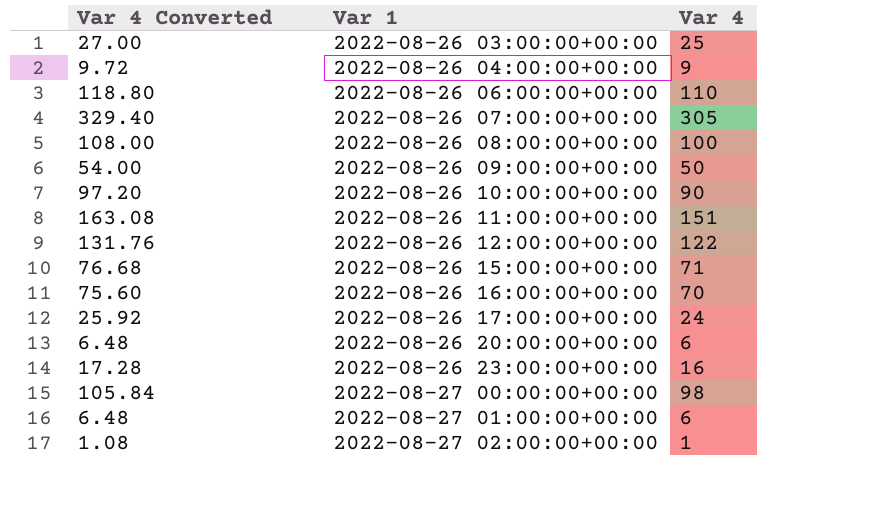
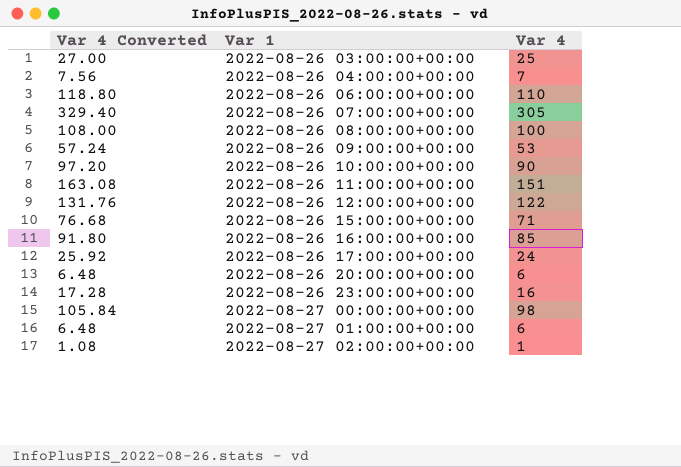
2022-08-26 04:00:00+00:00 | Var 4 Converted: 9.72 -> 7.56
2022-08-26 04:00:00+00:00 | Var 4: 9 -> 7
2022-08-26 09:00:00+00:00 | Var 4 Converted: 54.00 -> 57.24
2022-08-26 09:00:00+00:00 | Var 4: 50 -> 53
2022-08-26 16:00:00+00:00 | Var 4 Converted: 75.60 -> 91.80
2022-08-26 16:00:00+00:00 | Var 4: 70 -> 85

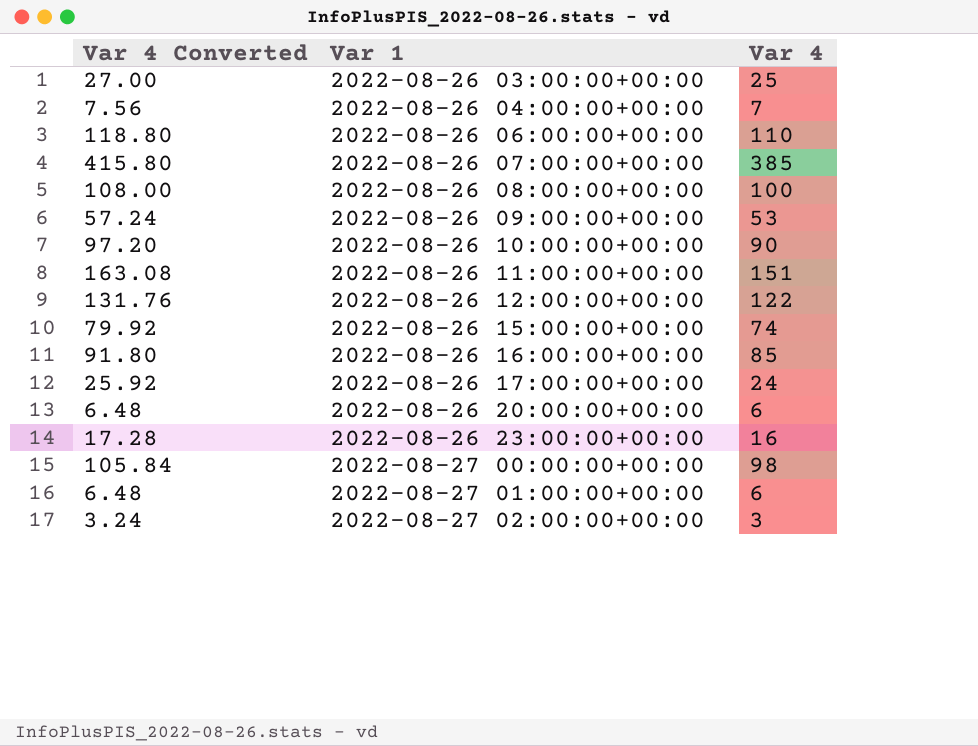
2022-08-26 07:00:00+00:00 | Var 4 Converted: 329.40 -> 415.80
2022-08-26 07:00:00+00:00 | Var 4: 305 -> 385
2022-08-26 15:00:00+00:00 | Var 4 Converted: 76.68 -> 79.92
2022-08-26 15:00:00+00:00 | Var 4: 71 -> 74
2022-08-27 02:00:00+00:00 | Var 4 Converted: 1.08 -> 3.24
2022-08-27 02:00:00+00:00 | Var 4: 1 -> 3

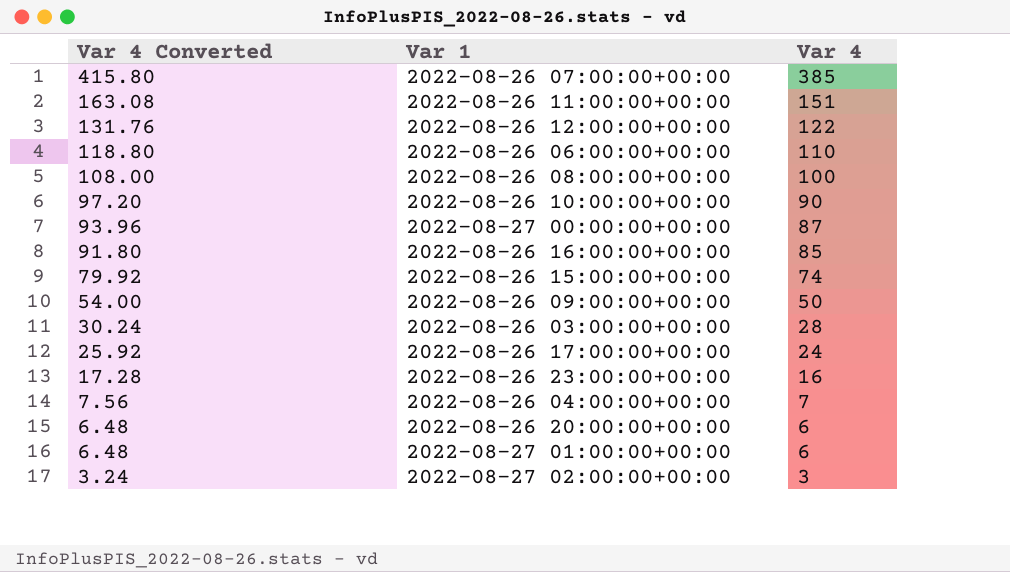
row order: Var 1 ascending -> Var 4 Converted descending
2022-08-27 00:00:00+00:00 | Var 4 Converted: 105.84 -> 93.96
2022-08-27 00:00:00+00:00 | Var 4: 98 -> 87
2022-08-26 09:00:00+00:00 | Var 4 Converted: 57.24 -> 54.00
2022-08-26 09:00:00+00:00 | Var 4: 53 -> 50
2022-08-26 03:00:00+00:00 | Var 4 Converted: 27.00 -> 30.24
2022-08-26 03:00:00+00:00 | Var 4: 25 -> 28

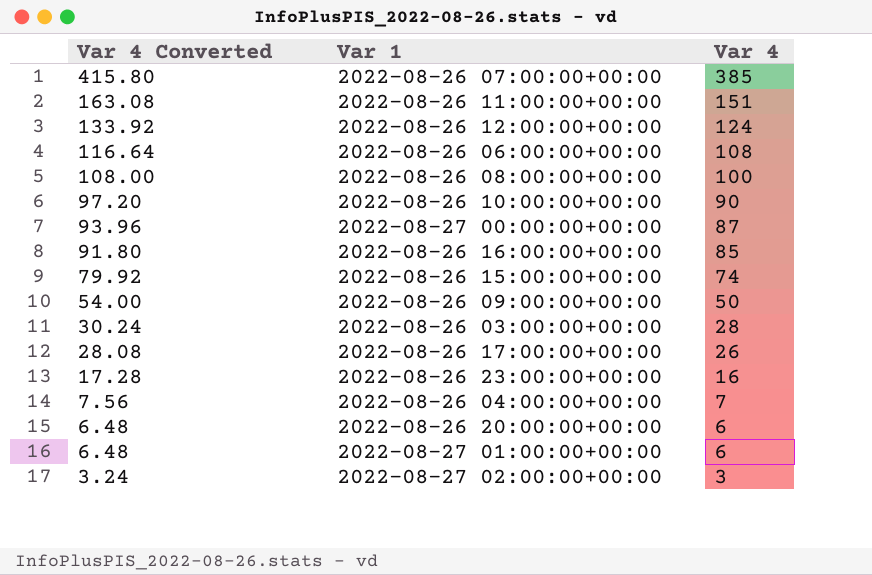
2022-08-26 12:00:00+00:00 | Var 4 Converted: 131.76 -> 133.92
2022-08-26 12:00:00+00:00 | Var 4: 122 -> 124
2022-08-26 06:00:00+00:00 | Var 4 Converted: 118.80 -> 116.64
2022-08-26 06:00:00+00:00 | Var 4: 110 -> 108
2022-08-26 17:00:00+00:00 | Var 4 Converted: 25.92 -> 28.08
2022-08-26 17:00:00+00:00 | Var 4: 24 -> 26

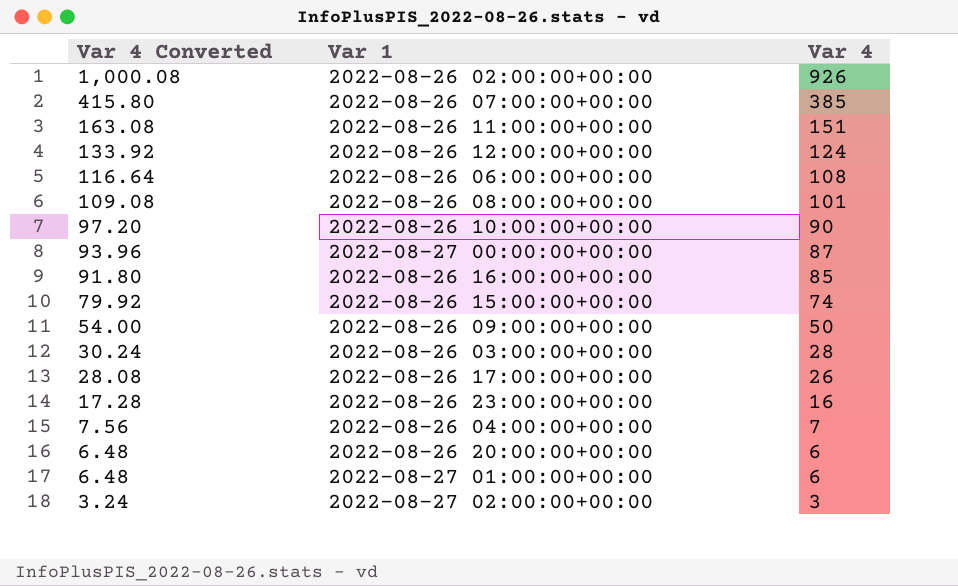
row 2022-08-26 02:00:00+00:00: none -> 1,000.08 | 926
2022-08-26 08:00:00+00:00 | Var 4 Converted: 108.00 -> 109.08
2022-08-26 08:00:00+00:00 | Var 4: 100 -> 101

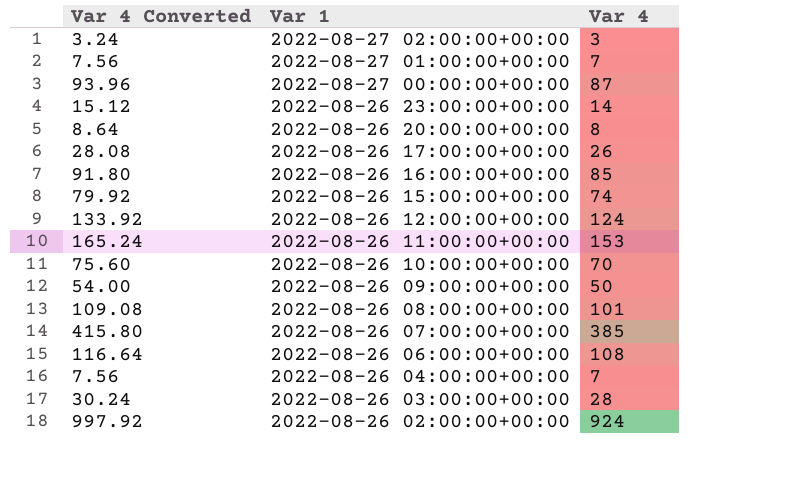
row order: Var 4 Converted descending -> Var 1 descending
2022-08-27 01:00:00+00:00 | Var 4 Converted: 6.48 -> 7.56
2022-08-27 01:00:00+00:00 | Var 4: 6 -> 7
2022-08-26 23:00:00+00:00 | Var 4 Converted: 17.28 -> 15.12
2022-08-26 23:00:00+00:00 | Var 4: 16 -> 14
2022-08-26 20:00:00+00:00 | Var 4 Converted: 6.48 -> 8.64
2022-08-26 20:00:00+00:00 | Var 4: 6 -> 8
2022-08-26 11:00:00+00:00 | Var 4 Converted: 163.08 -> 165.24
2022-08-26 11:00:00+00:00 | Var 4: 151 -> 153
2022-08-26 10:00:00+00:00 | Var 4 Converted: 97.20 -> 75.60
2022-08-26 10:00:00+00:00 | Var 4: 90 -> 70
2022-08-26 02:00:00+00:00 | Var 4 Converted: 1,000.08 -> 997.92
2022-08-26 02:00:00+00:00 | Var 4: 926 -> 924

